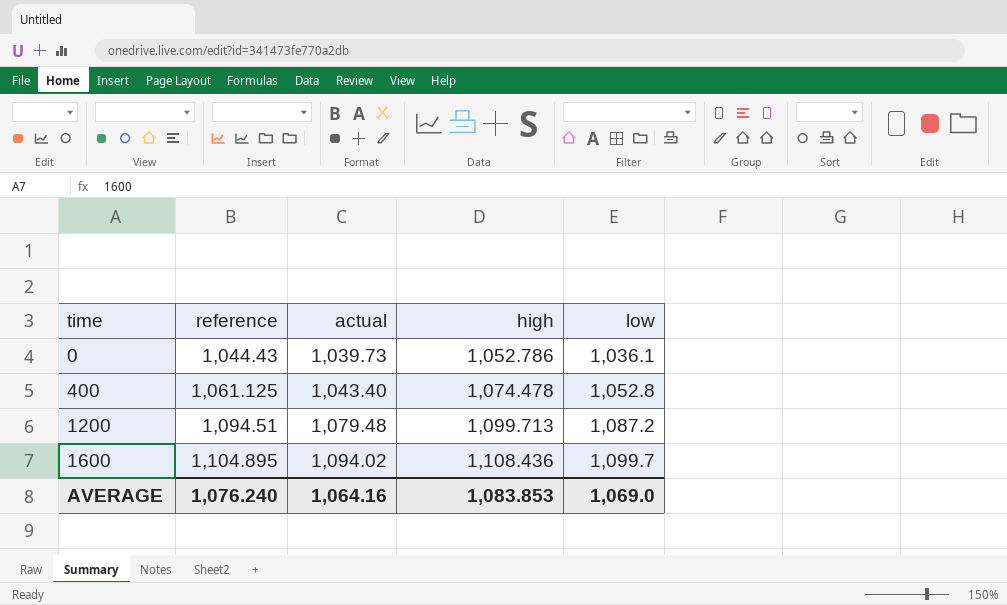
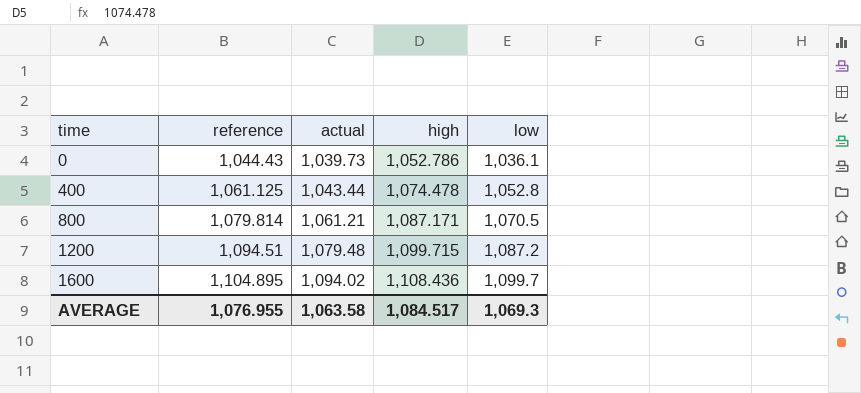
400 | actual: 1,043.40 -> 1,043.44
row 800: none -> 1,079.814 | 1,061.21 | 1,087.171 | 1,070.5
1200 | high: 1,099.713 -> 1,099.715
AVERAGE | reference: 1,076.240 -> 1,076.955
AVERAGE | actual: 1,064.16 -> 1,063.58
AVERAGE | high: 1,083.853 -> 1,084.517
AVERAGE | low: 1,069.0 -> 1,069.3

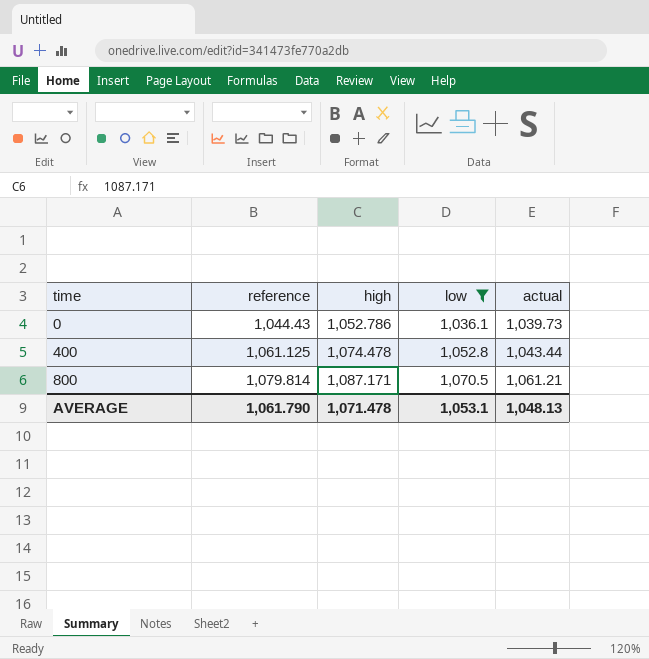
filter: none -> low <= 1,070.5
column actual | position: 3 -> 5
AVERAGE | reference: 1,076.955 -> 1,061.790
AVERAGE | high: 1,084.517 -> 1,071.478
AVERAGE | low: 1,069.3 -> 1,053.1
AVERAGE | actual: 1,063.58 -> 1,048.13

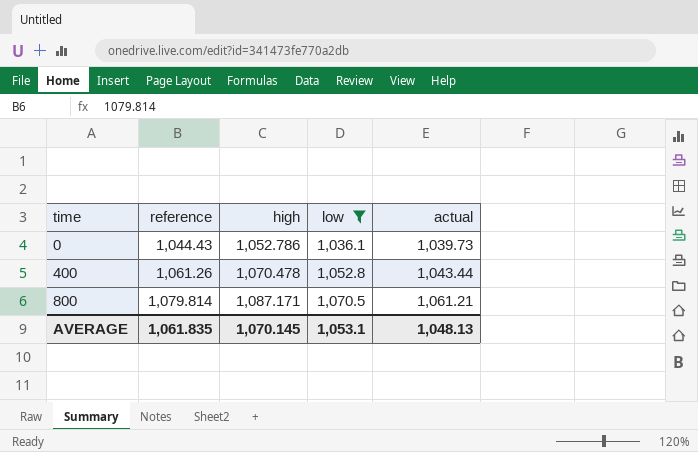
400 | reference: 1,061.125 -> 1,061.26
400 | high: 1,074.478 -> 1,070.478
AVERAGE | reference: 1,061.790 -> 1,061.835
AVERAGE | high: 1,071.478 -> 1,070.145

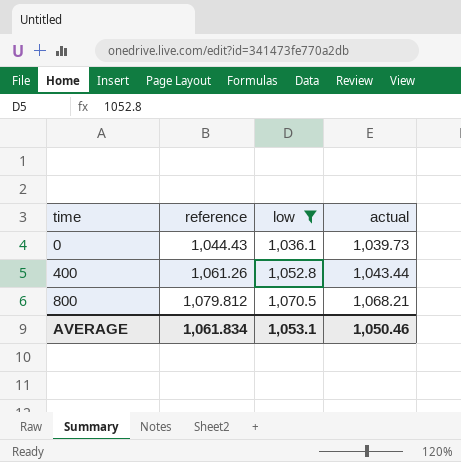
column high | position: 3 -> none
800 | reference: 1,079.814 -> 1,079.812
800 | actual: 1,061.21 -> 1,068.21
AVERAGE | reference: 1,061.835 -> 1,061.834
AVERAGE | actual: 1,048.13 -> 1,050.46

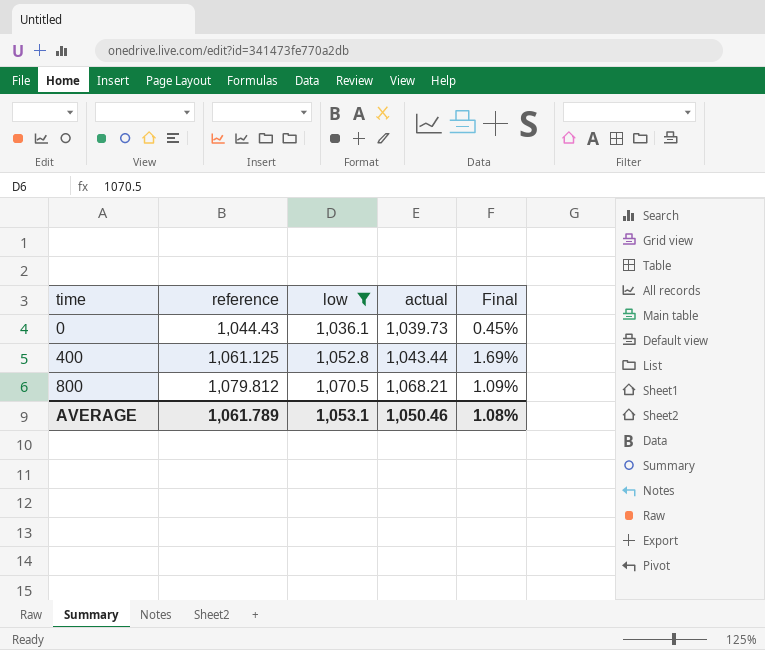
column Final | formula: none -> ([reference] - [actual]) / [actual]
400 | reference: 1,061.26 -> 1,061.125
AVERAGE | reference: 1,061.834 -> 1,061.789

